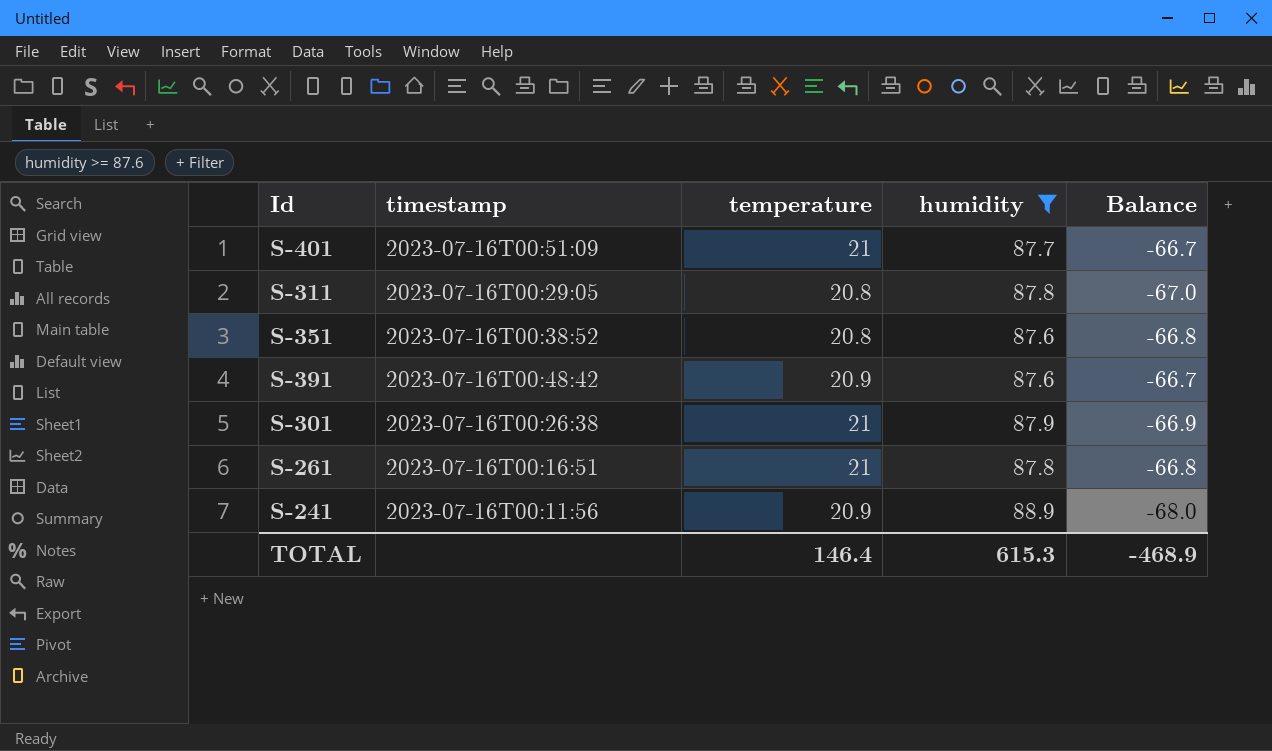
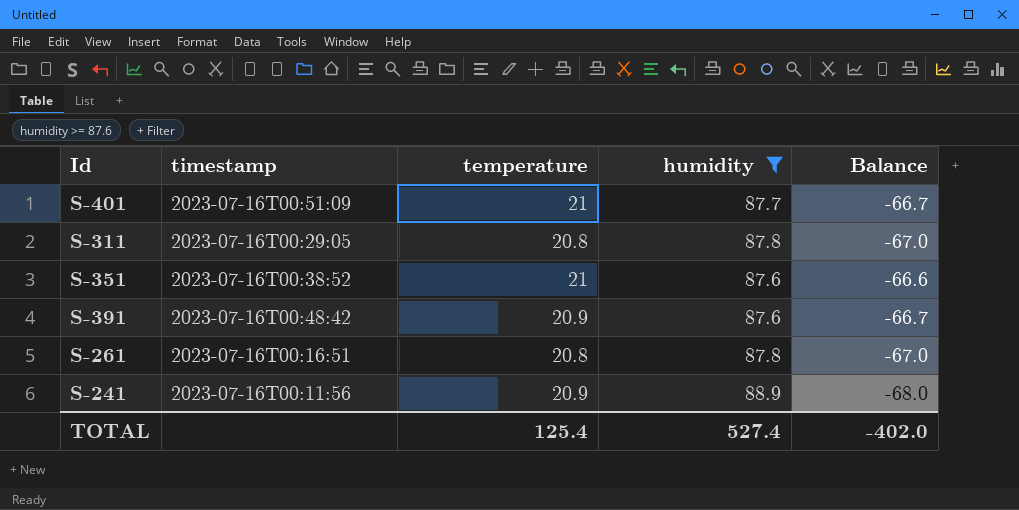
row S-301: 2023-07-16T00:26:38 | 21 | 87.9 | -66.9 -> none
S-351 | temperature: 20.8 -> 21
S-351 | Balance: -66.8 -> -66.6
S-261 | temperature: 21 -> 20.8
S-261 | Balance: -66.8 -> -67.0
TOTAL | temperature: 146.4 -> 125.4
TOTAL | humidity: 615.3 -> 527.4
TOTAL | Balance: -468.9 -> -402.0

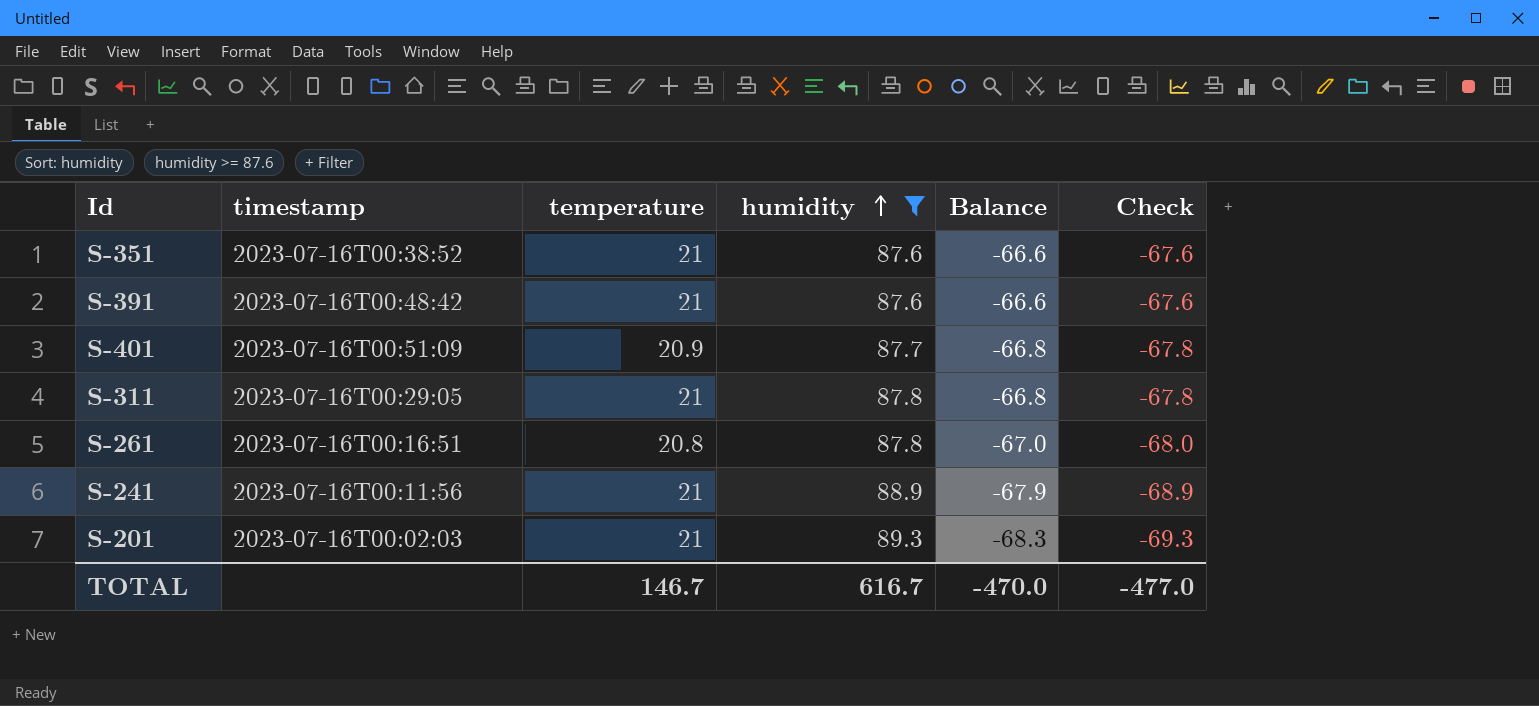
row order: none -> humidity ascending
column Check | formula: none -> [Balance] - 1
S-391 | temperature: 20.9 -> 21
S-391 | Balance: -66.7 -> -66.6
S-401 | temperature: 21 -> 20.9
S-401 | Balance: -66.7 -> -66.8
S-311 | temperature: 20.8 -> 21
S-311 | Balance: -67.0 -> -66.8
S-241 | temperature: 20.9 -> 21
S-241 | Balance: -68.0 -> -67.9
row S-201: none -> 2023-07-16T00:02:03 | 21 | 89.3 | -68.3 | -69.3
TOTAL | temperature: 125.4 -> 146.7
TOTAL | humidity: 527.4 -> 616.7
TOTAL | Balance: -402.0 -> -470.0

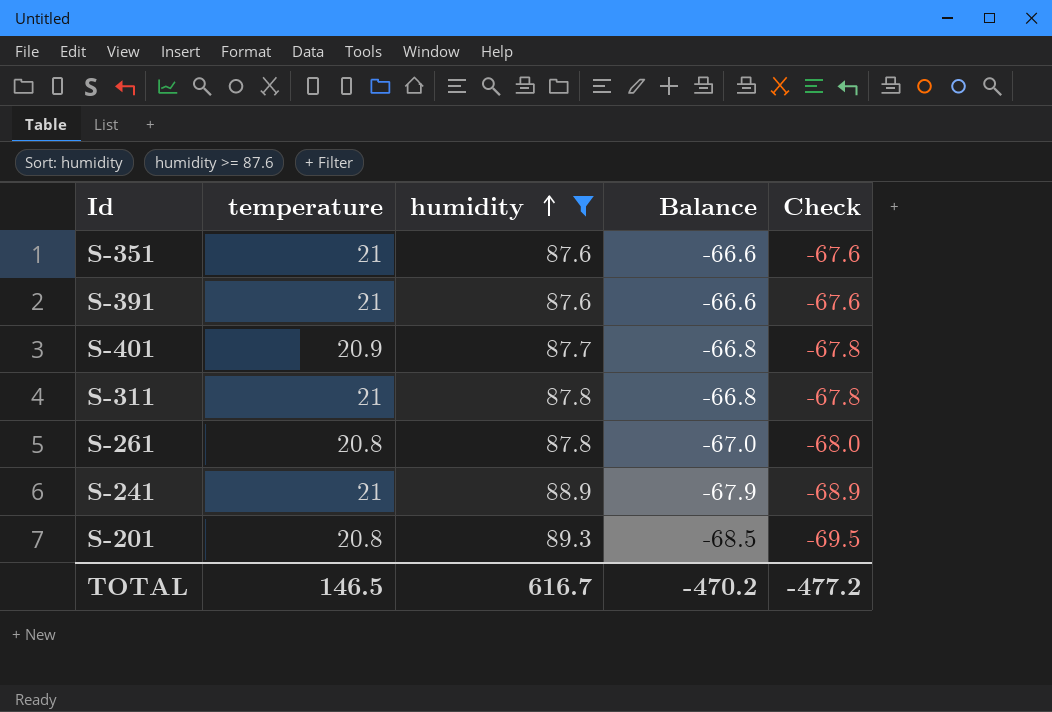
column timestamp | position: 2 -> none
S-201 | temperature: 21 -> 20.8
S-201 | Balance: -68.3 -> -68.5
S-201 | Check: -69.3 -> -69.5
TOTAL | temperature: 146.7 -> 146.5
TOTAL | Balance: -470.0 -> -470.2
TOTAL | Check: -477.0 -> -477.2

